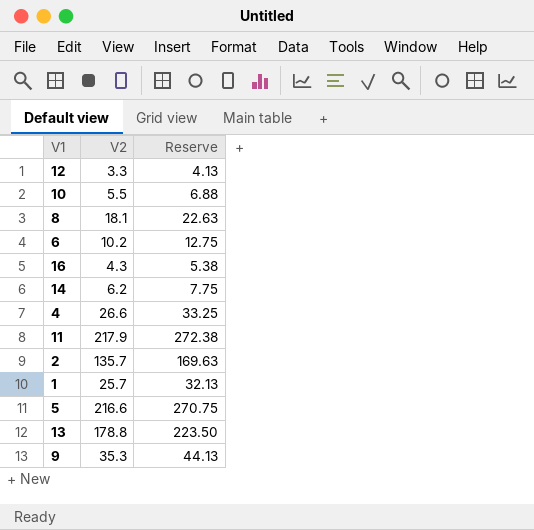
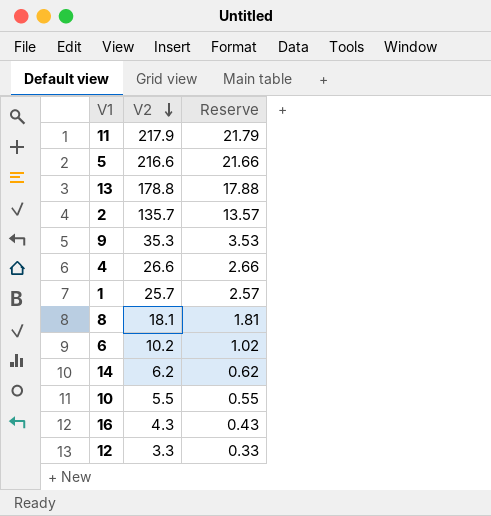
row order: none -> V2 descending
column Reserve | formula: [V2] * 1.25 -> [V2] * 0.1

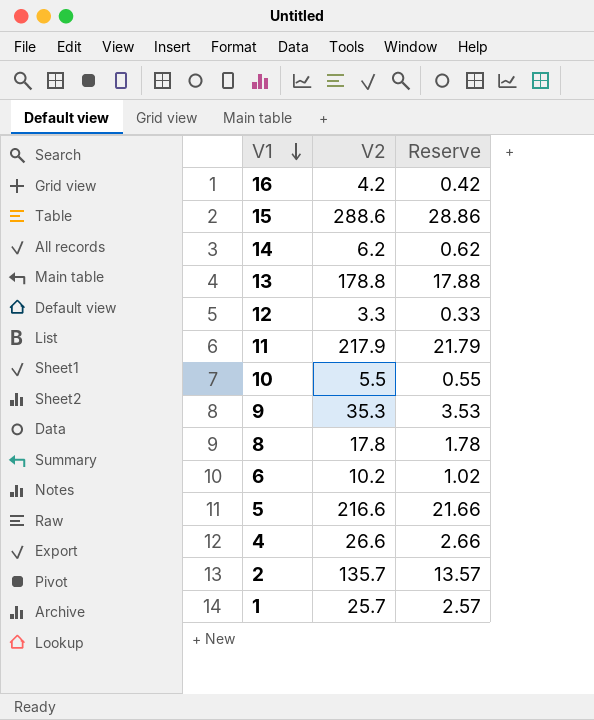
row order: V2 descending -> V1 descending
16 | V2: 4.3 -> 4.2
16 | Reserve: 0.43 -> 0.42
row 15: none -> 288.6 | 28.86
8 | V2: 18.1 -> 17.8
8 | Reserve: 1.81 -> 1.78

